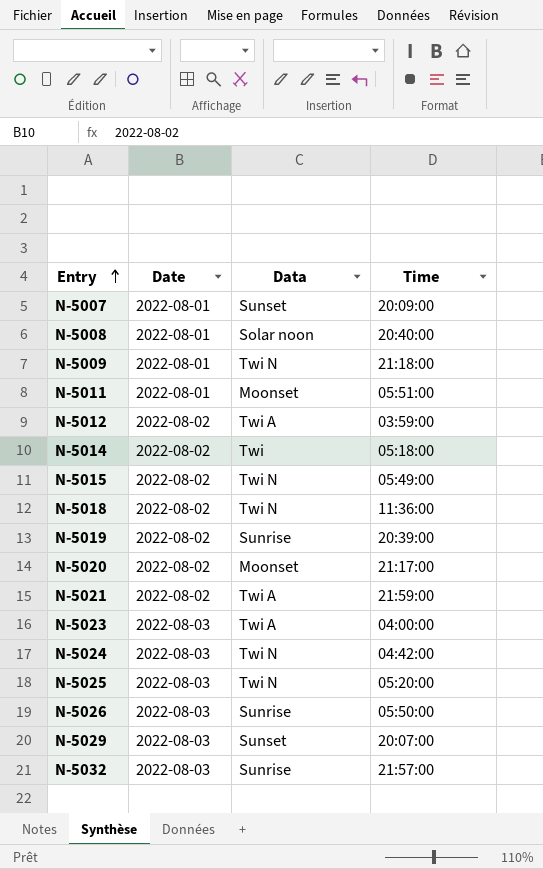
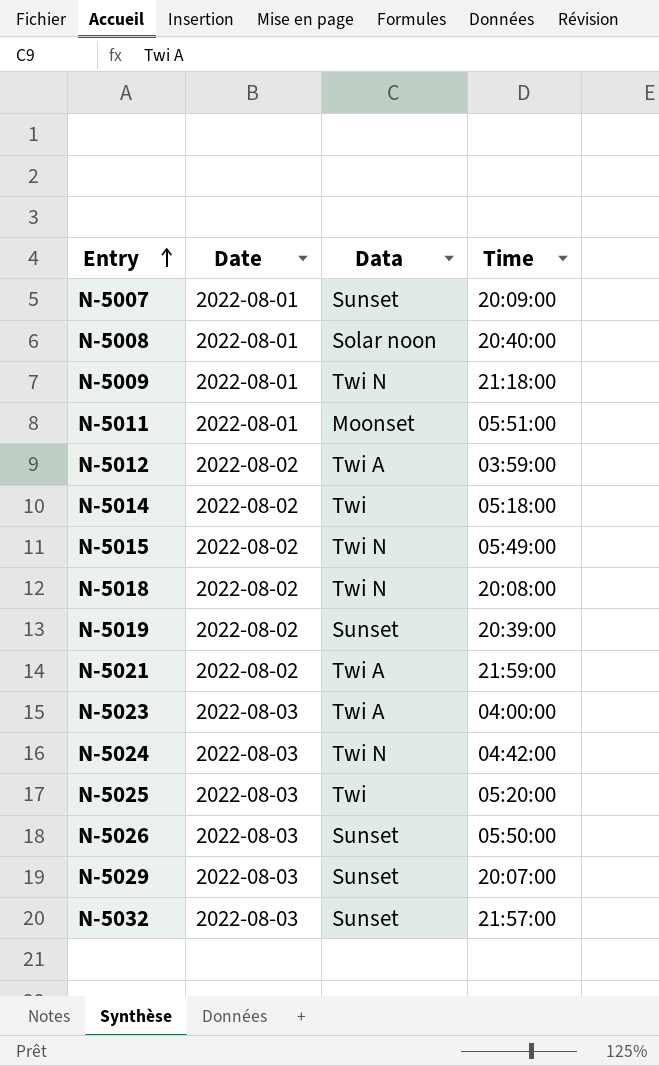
row N-5020: 2022-08-02 | Moonset | 21:17:00 -> none
N-5018 | Time: 11:36:00 -> 20:08:00
N-5019 | Data: Sunrise -> Sunset
N-5025 | Data: Twi N -> Twi
N-5026 | Data: Sunrise -> Sunset
N-5032 | Data: Sunrise -> Sunset

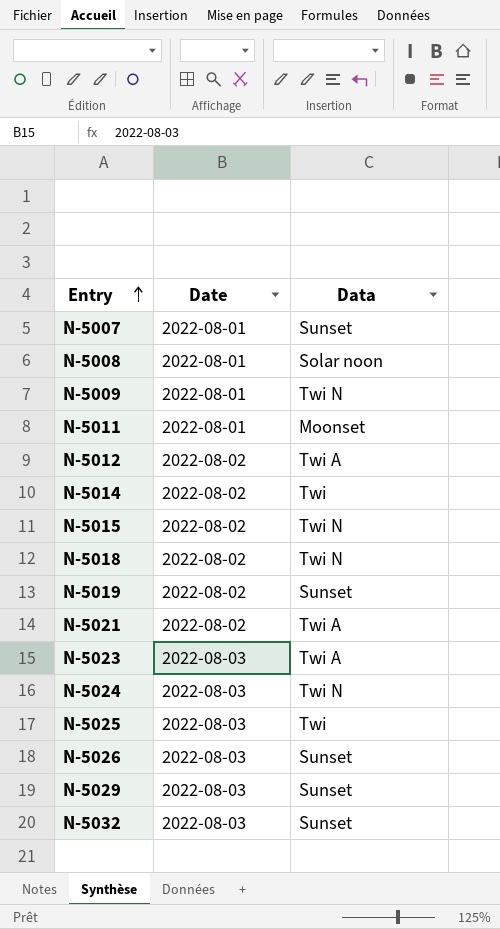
column Time | position: 4 -> none

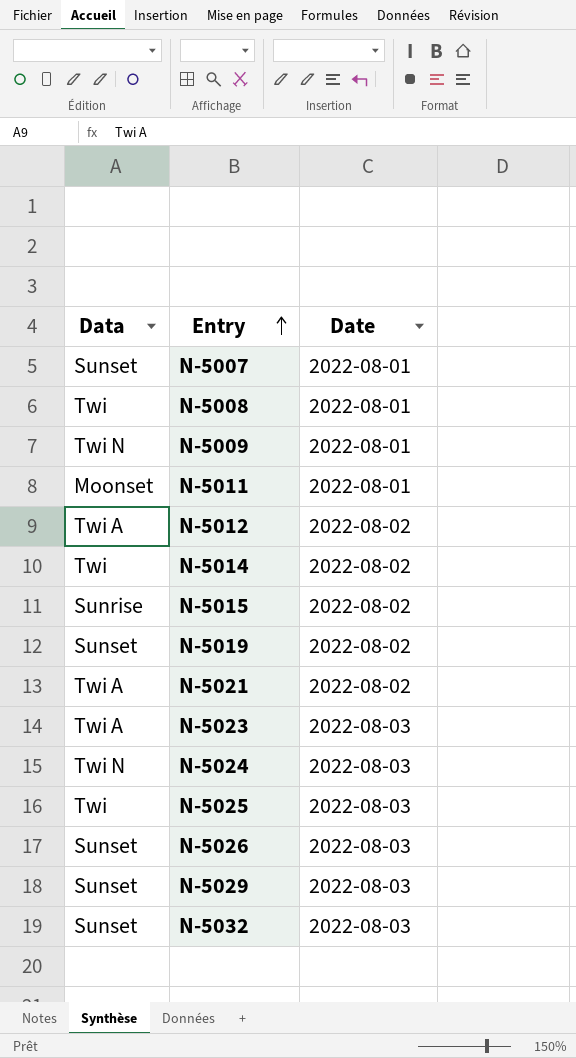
column Data | position: 3 -> 1
row N-5018: 2022-08-02 | Twi N -> none
N-5008 | Data: Solar noon -> Twi
N-5015 | Data: Twi N -> Sunrise

